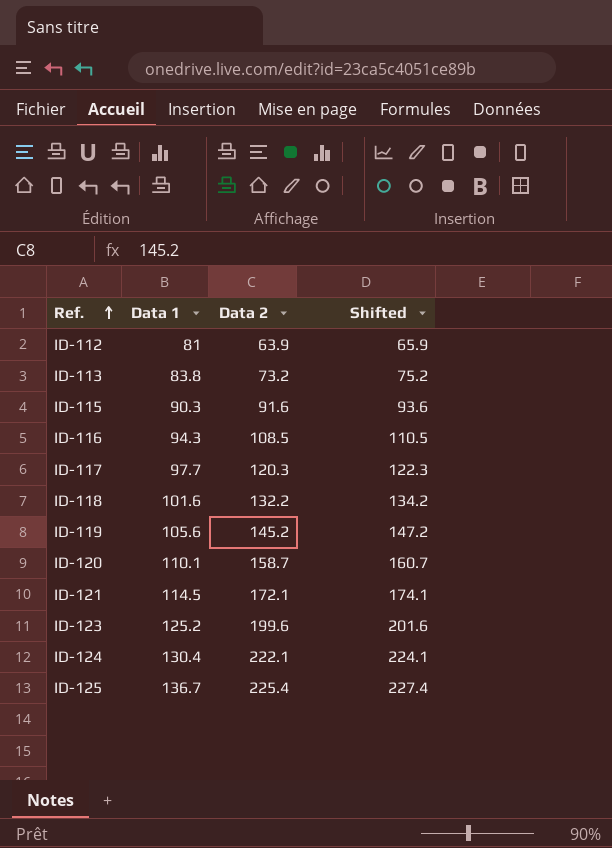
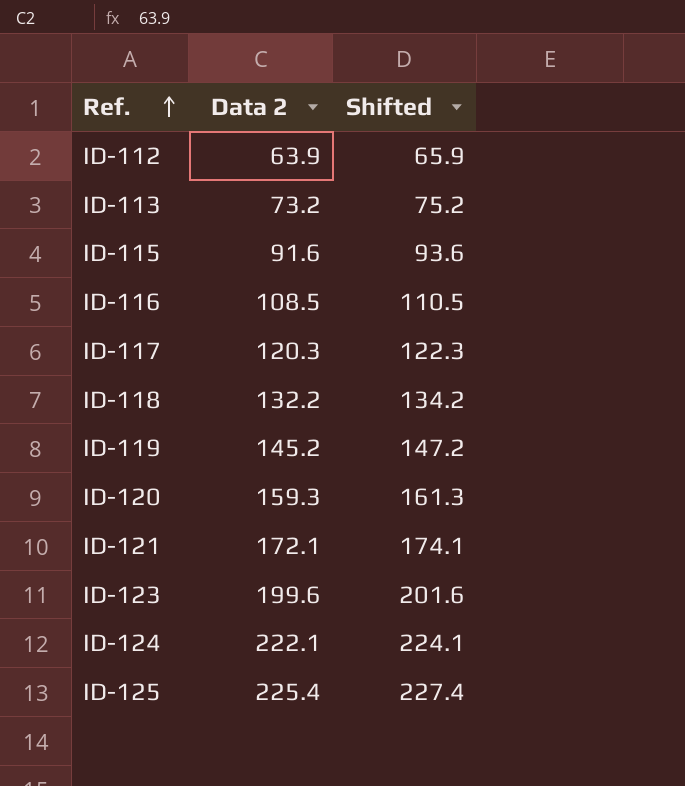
column Data 1 | position: 2 -> none
ID-120 | Data 2: 158.7 -> 159.3
ID-120 | Shifted: 160.7 -> 161.3

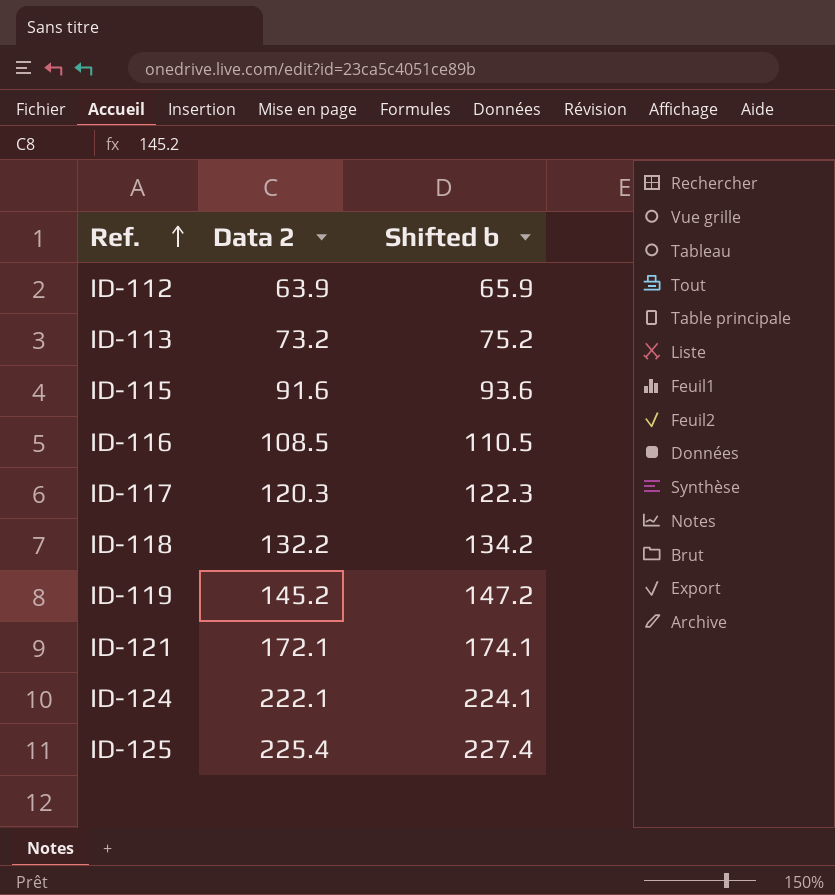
column name: Shifted -> Shifted b
row ID-120: 159.3 | 161.3 -> none
row ID-123: 199.6 | 201.6 -> none

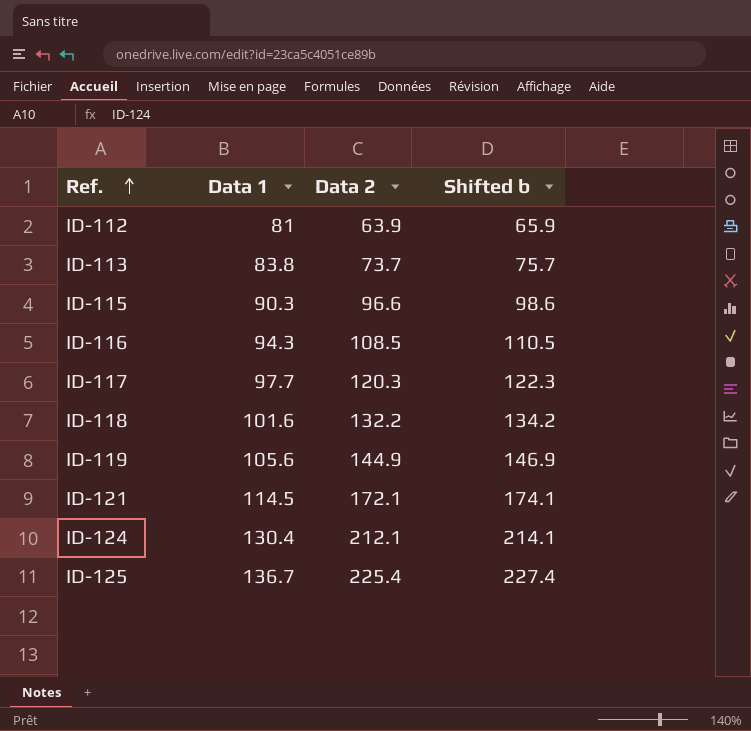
column Data 1 | position: none -> 2
ID-113 | Data 2: 73.2 -> 73.7
ID-113 | Shifted b: 75.2 -> 75.7
ID-115 | Data 2: 91.6 -> 96.6
ID-115 | Shifted b: 93.6 -> 98.6
ID-119 | Data 2: 145.2 -> 144.9
ID-119 | Shifted b: 147.2 -> 146.9
ID-124 | Data 2: 222.1 -> 212.1
ID-124 | Shifted b: 224.1 -> 214.1

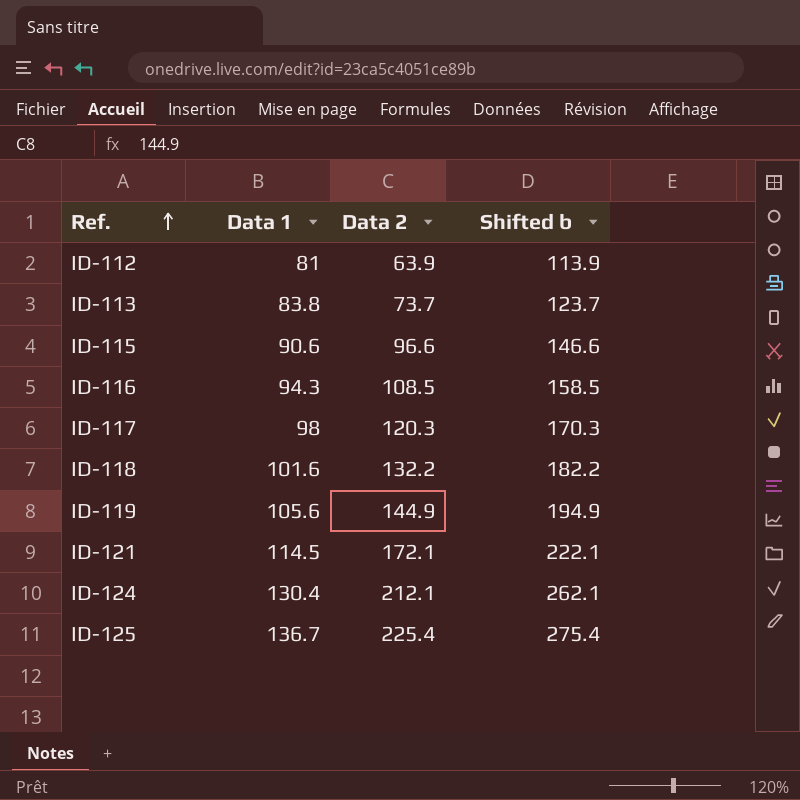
column Shifted b | formula: [Data 2] + 2 -> [Data 2] + 50
ID-115 | Data 1: 90.3 -> 90.6
ID-117 | Data 1: 97.7 -> 98

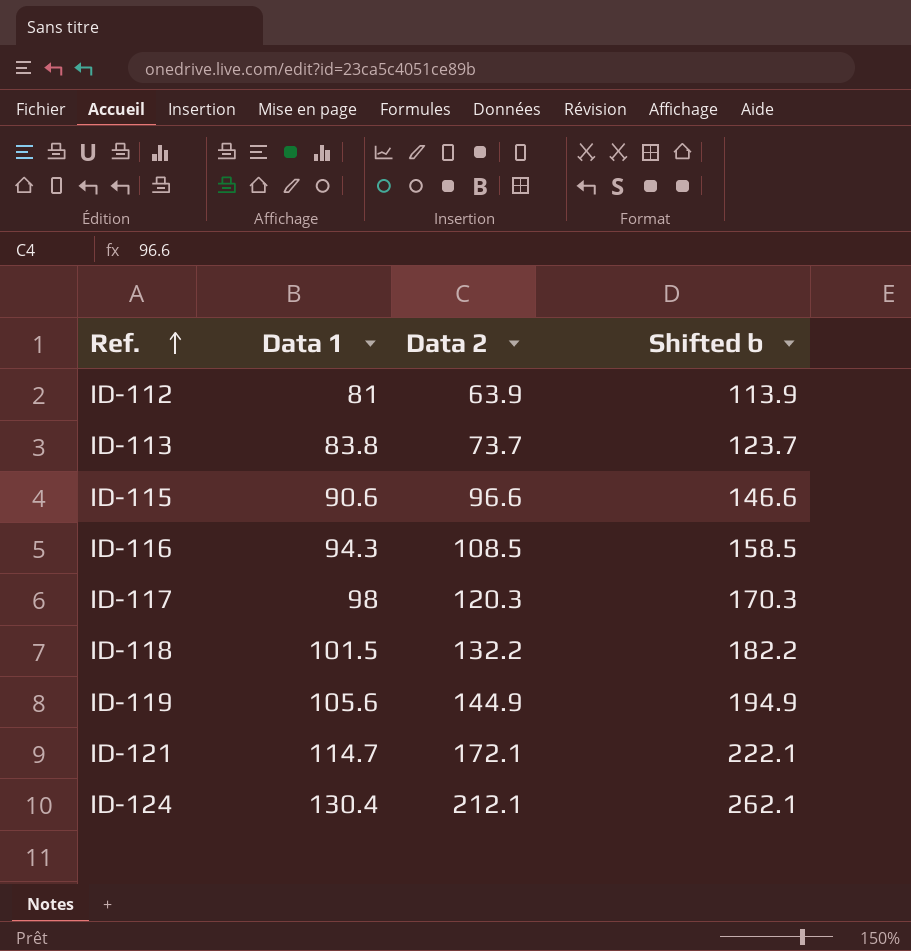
row ID-125: 136.7 | 225.4 | 275.4 -> none
ID-118 | Data 1: 101.6 -> 101.5
ID-121 | Data 1: 114.5 -> 114.7

